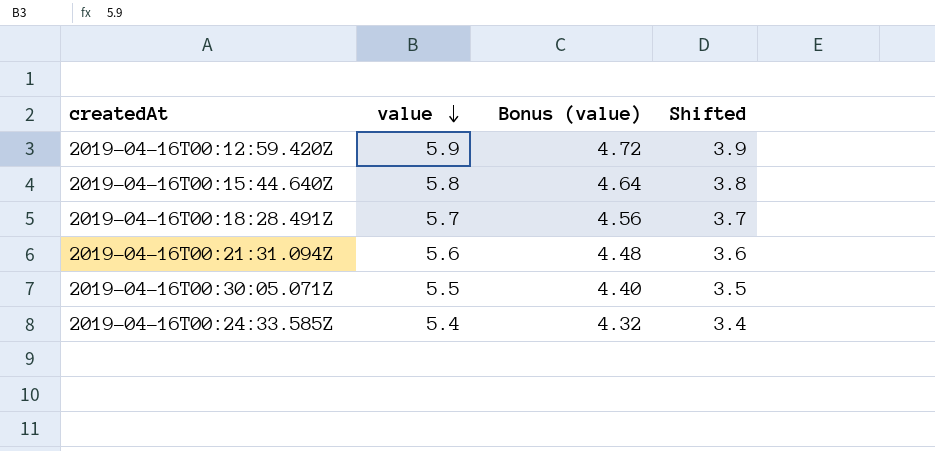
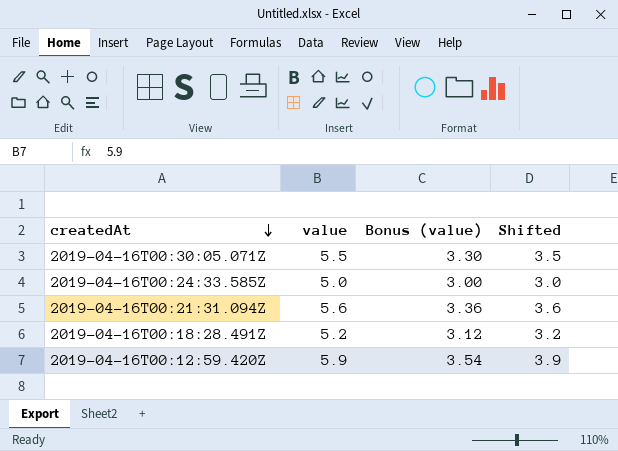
row order: value descending -> createdAt descending
column Bonus (value) | formula: [value] * 0.8 -> [value] * 0.6
row 2019-04-16T00:15:44.640Z: 5.8 | 4.64 | 3.8 -> none
2019-04-16T00:24:33.585Z | value: 5.4 -> 5.0
2019-04-16T00:24:33.585Z | Shifted: 3.4 -> 3.0
2019-04-16T00:18:28.491Z | value: 5.7 -> 5.2
2019-04-16T00:18:28.491Z | Shifted: 3.7 -> 3.2

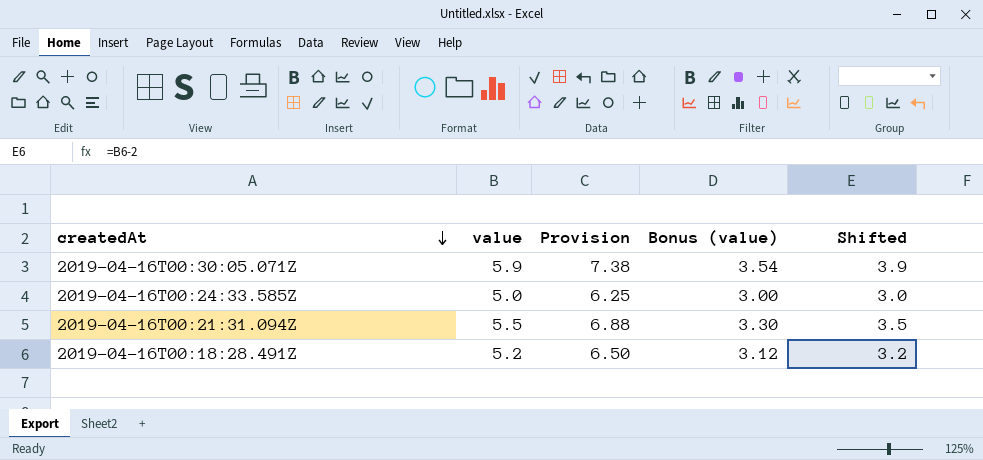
column Provision | formula: none -> [value] * 1.25
row 2019-04-16T00:12:59.420Z: 5.9 | 3.54 | 3.9 -> none
2019-04-16T00:30:05.071Z | value: 5.5 -> 5.9
2019-04-16T00:30:05.071Z | Bonus (value): 3.30 -> 3.54
2019-04-16T00:30:05.071Z | Shifted: 3.5 -> 3.9
2019-04-16T00:21:31.094Z | value: 5.6 -> 5.5
2019-04-16T00:21:31.094Z | Bonus (value): 3.36 -> 3.30
2019-04-16T00:21:31.094Z | Shifted: 3.6 -> 3.5

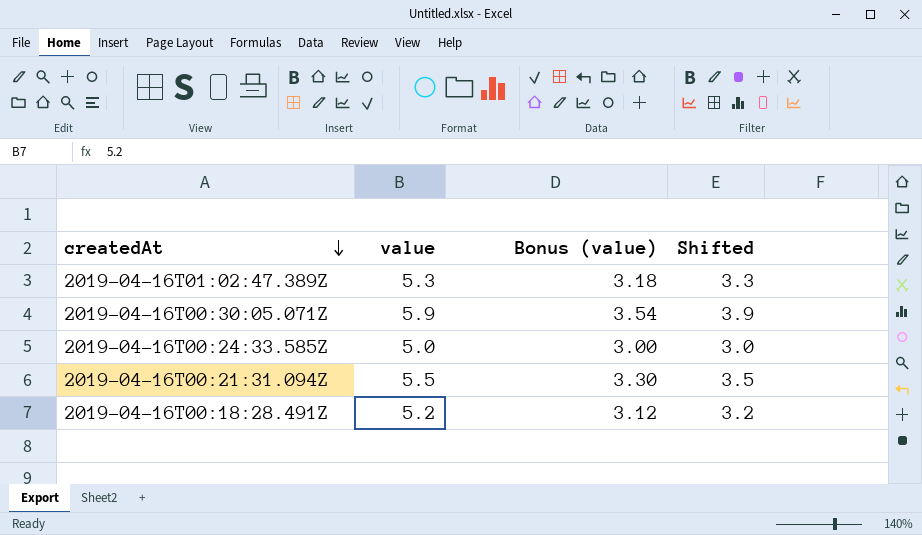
column Provision | formula: [value] * 1.25 -> none
row 2019-04-16T01:02:47.389Z: none -> 5.3 | 3.18 | 3.3

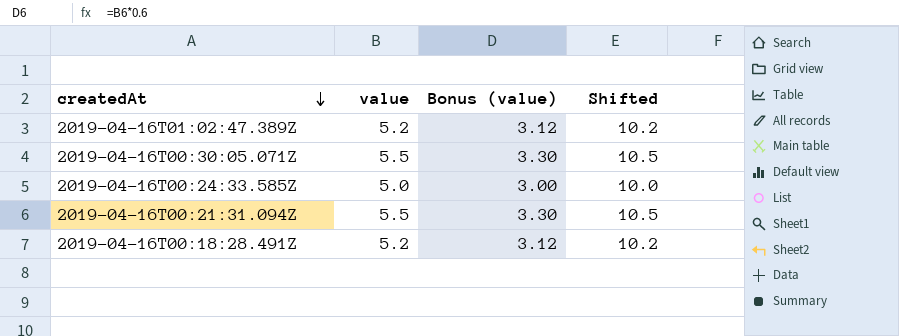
column Shifted | formula: [value] - 2 -> [value] + 5
2019-04-16T01:02:47.389Z | value: 5.3 -> 5.2
2019-04-16T01:02:47.389Z | Bonus (value): 3.18 -> 3.12
2019-04-16T00:30:05.071Z | value: 5.9 -> 5.5
2019-04-16T00:30:05.071Z | Bonus (value): 3.54 -> 3.30

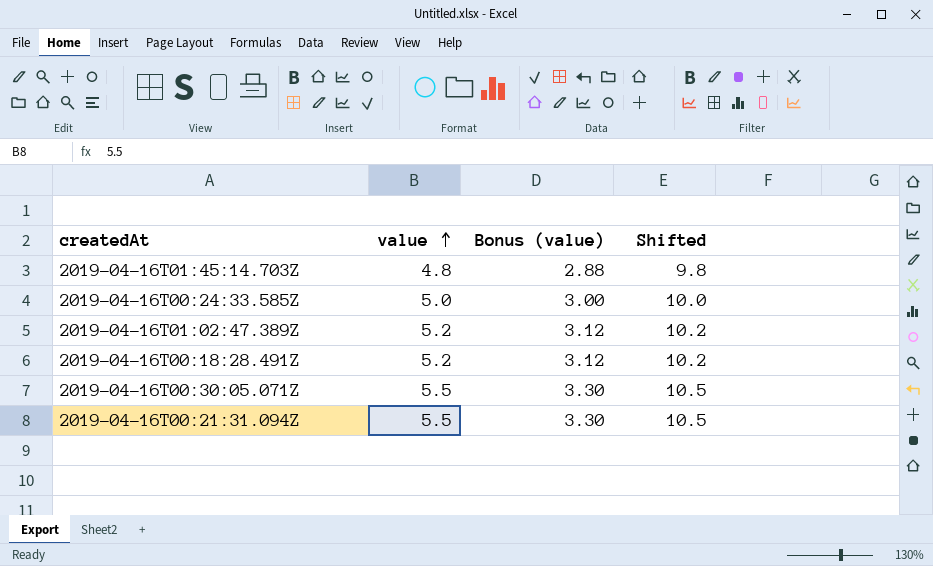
row order: createdAt descending -> value ascending
row 2019-04-16T01:45:14.703Z: none -> 4.8 | 2.88 | 9.8

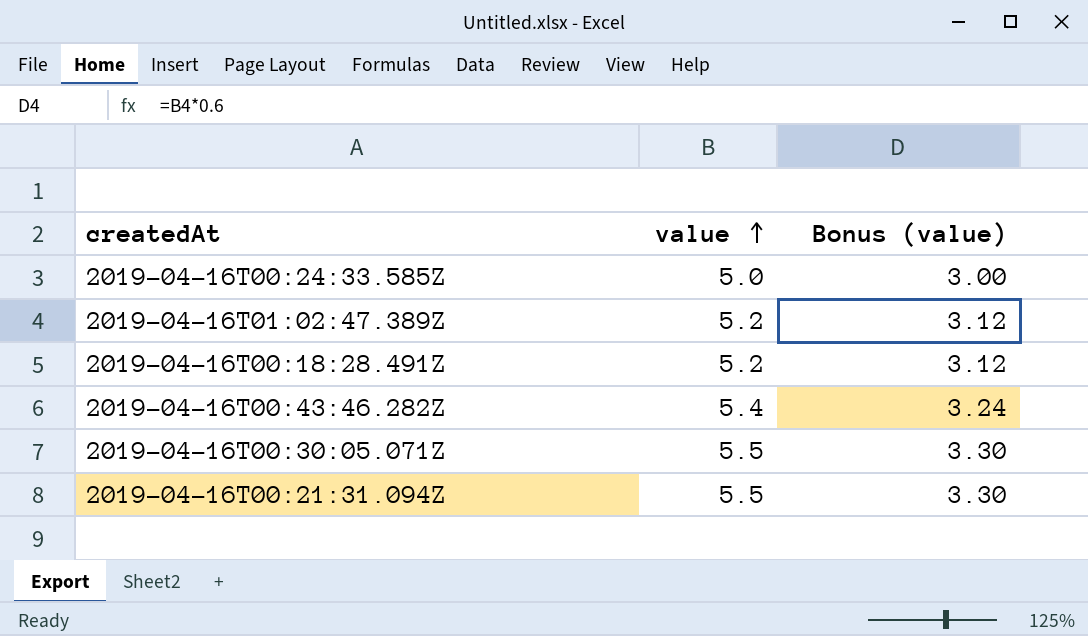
column Shifted | formula: [value] + 5 -> none
row 2019-04-16T01:45:14.703Z: 4.8 | 2.88 | 9.8 -> none
row 2019-04-16T00:43:46.282Z: none -> 5.4 | 3.24

